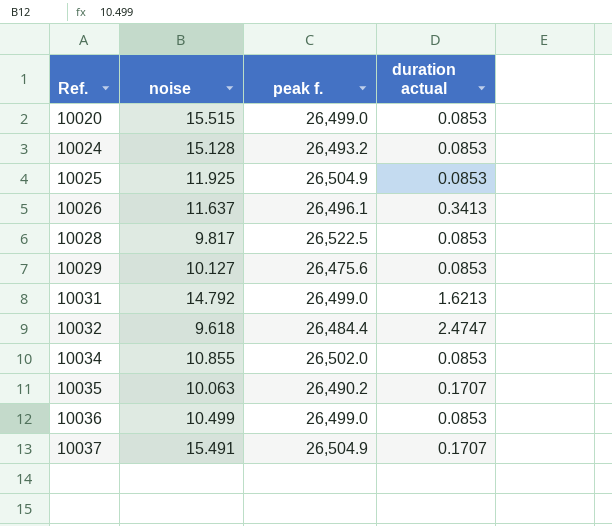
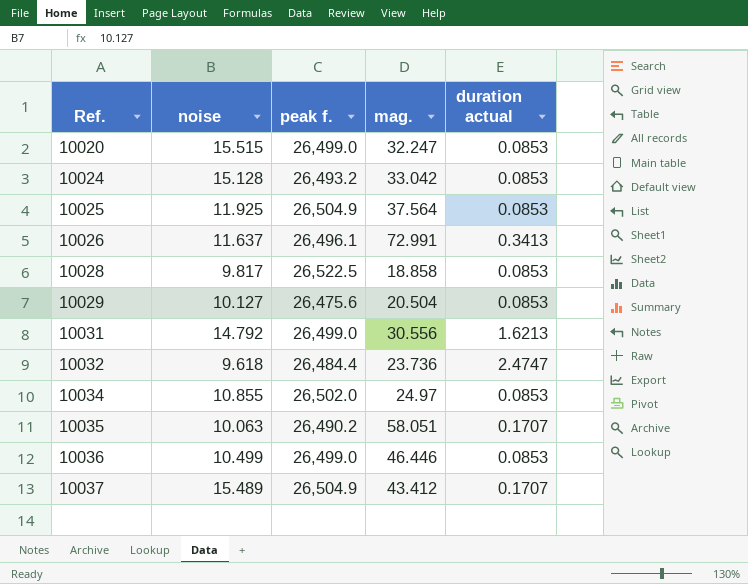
column mag. | position: none -> 4
10037 | noise: 15.491 -> 15.489

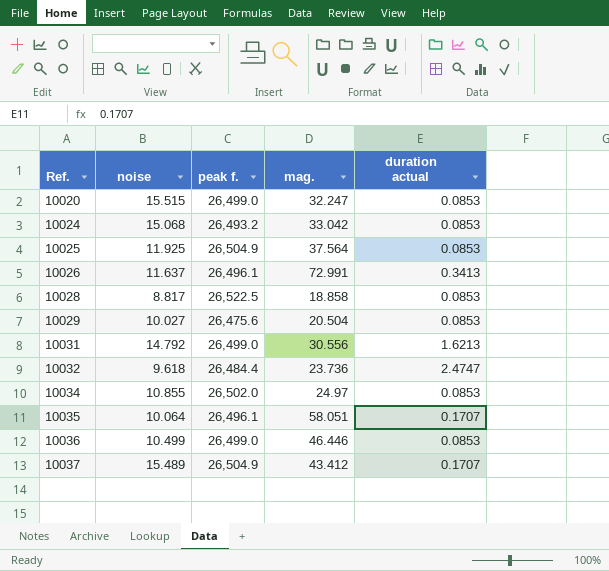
10024 | noise: 15.128 -> 15.068
10028 | noise: 9.817 -> 8.817
10029 | noise: 10.127 -> 10.027
10035 | noise: 10.063 -> 10.064
10035 | peak f.: 26,490.2 -> 26,496.1

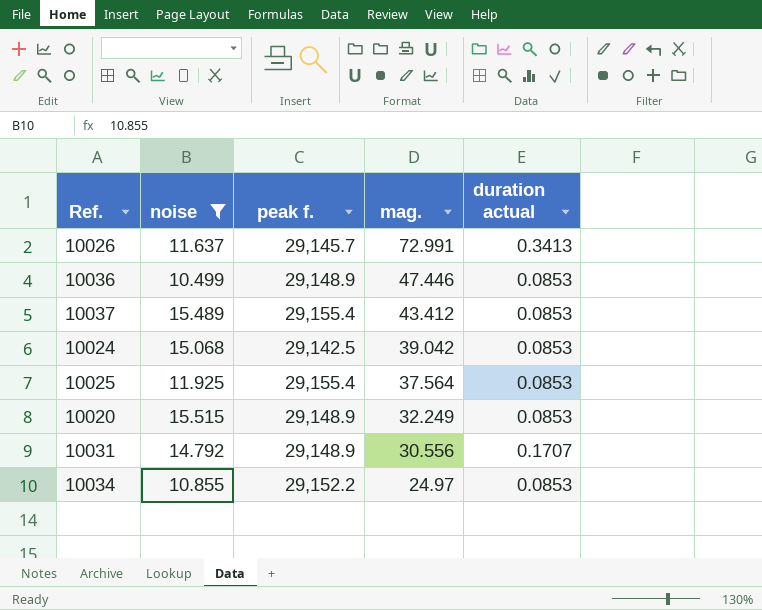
filter: none -> noise >= 10.499
row order: Ref. ascending -> mag. descending
10026 | peak f.: 26,496.1 -> 29,145.7
10036 | peak f.: 26,499.0 -> 29,148.9
10036 | mag.: 46.446 -> 47.446
10037 | peak f.: 26,504.9 -> 29,155.4
10037 | duration actual: 0.1707 -> 0.0853
10024 | peak f.: 26,493.2 -> 29,142.5
10024 | mag.: 33.042 -> 39.042
10025 | peak f.: 26,504.9 -> 29,155.4
10020 | peak f.: 26,499.0 -> 29,148.9
10020 | mag.: 32.247 -> 32.249
10031 | peak f.: 26,499.0 -> 29,148.9
10031 | duration actual: 1.6213 -> 0.1707
10034 | peak f.: 26,502.0 -> 29,152.2

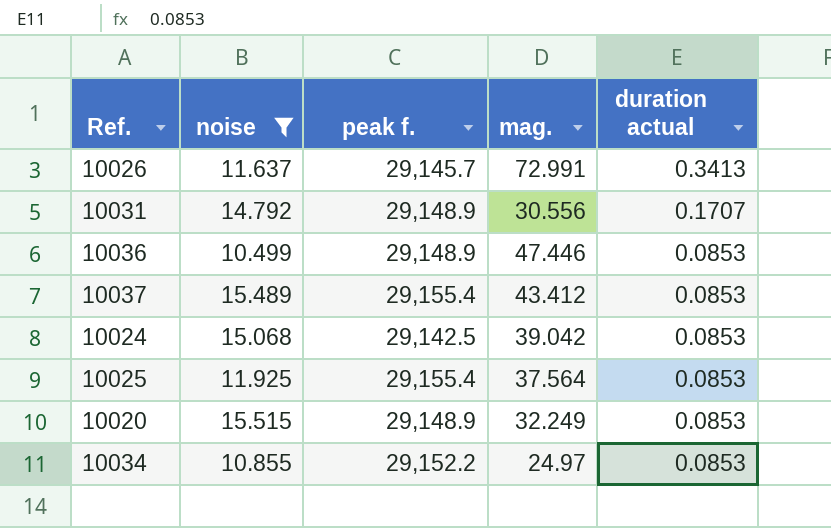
row order: mag. descending -> duration actual descending

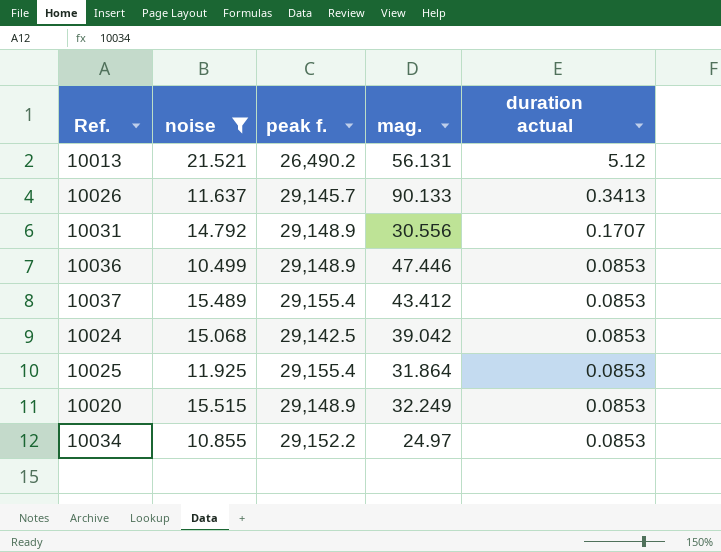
row 10013: none -> 21.521 | 26,490.2 | 56.131 | 5.12
10026 | mag.: 72.991 -> 90.133
10025 | mag.: 37.564 -> 31.864

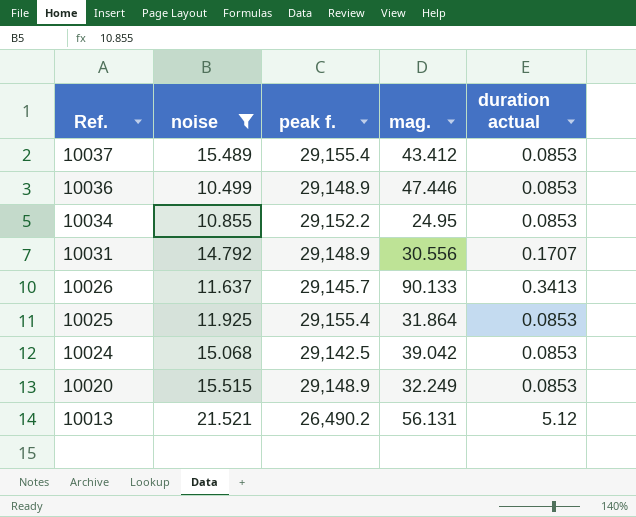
row order: duration actual descending -> Ref. descending
10034 | mag.: 24.97 -> 24.95

